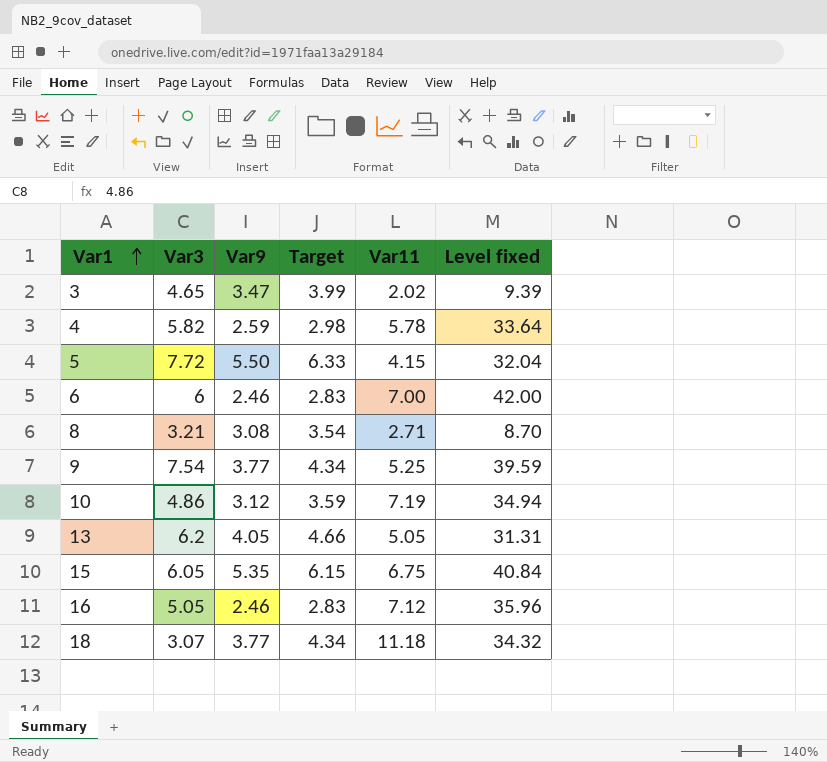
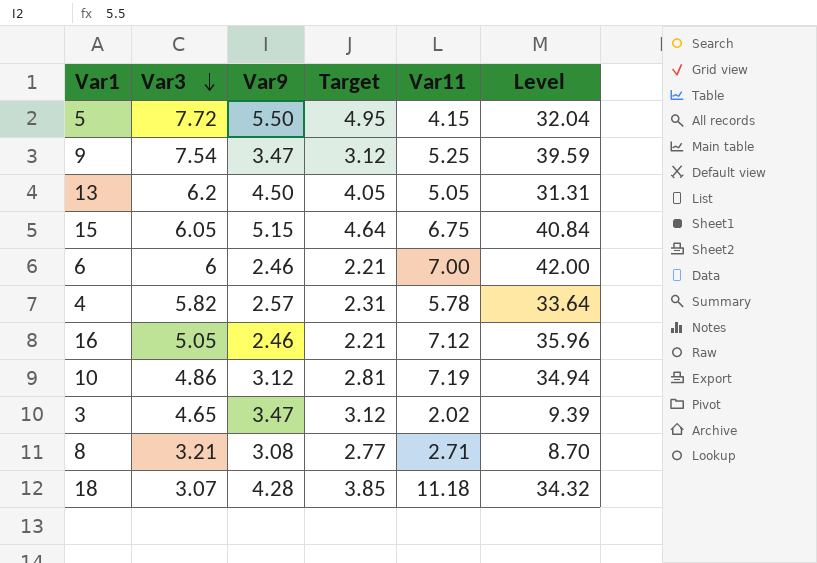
row order: Var1 ascending -> Var3 descending
column Target | formula: [Var9] * 1.15 -> [Var9] * 0.9
column name: Level fixed -> Level
9 | Var9: 3.77 -> 3.47
13 | Var9: 4.05 -> 4.50
15 | Var9: 5.35 -> 5.15
4 | Var9: 2.59 -> 2.57
18 | Var9: 3.77 -> 4.28

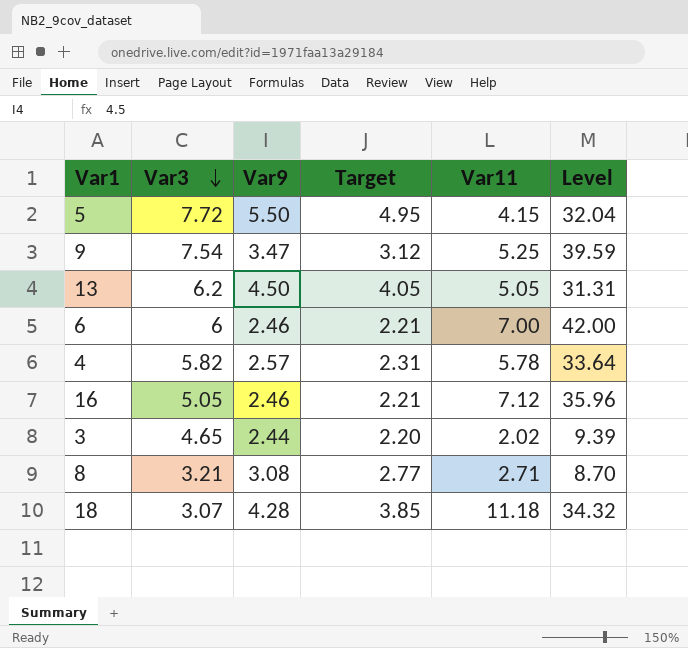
row 15: 6.05 | 5.15 | 4.64 | 6.75 | 40.84 -> none
row 10: 4.86 | 3.12 | 2.81 | 7.19 | 34.94 -> none
3 | Var9: 3.47 -> 2.44
3 | Target: 3.12 -> 2.20

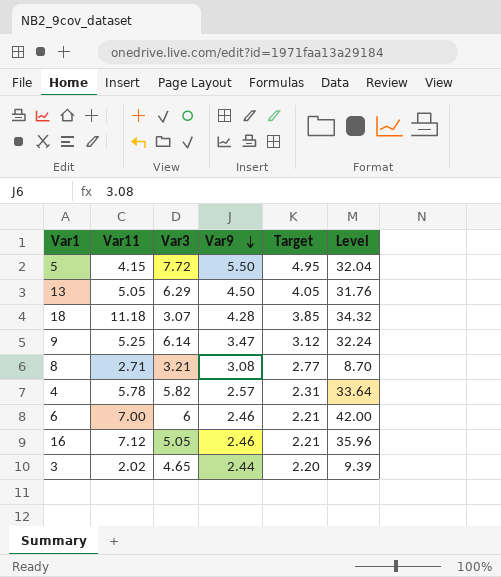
row order: Var3 descending -> Var9 descending
column Var11 | position: 5 -> 2
13 | Var3: 6.2 -> 6.29
13 | Level: 31.31 -> 31.76
9 | Var3: 7.54 -> 6.14
9 | Level: 39.59 -> 32.24

